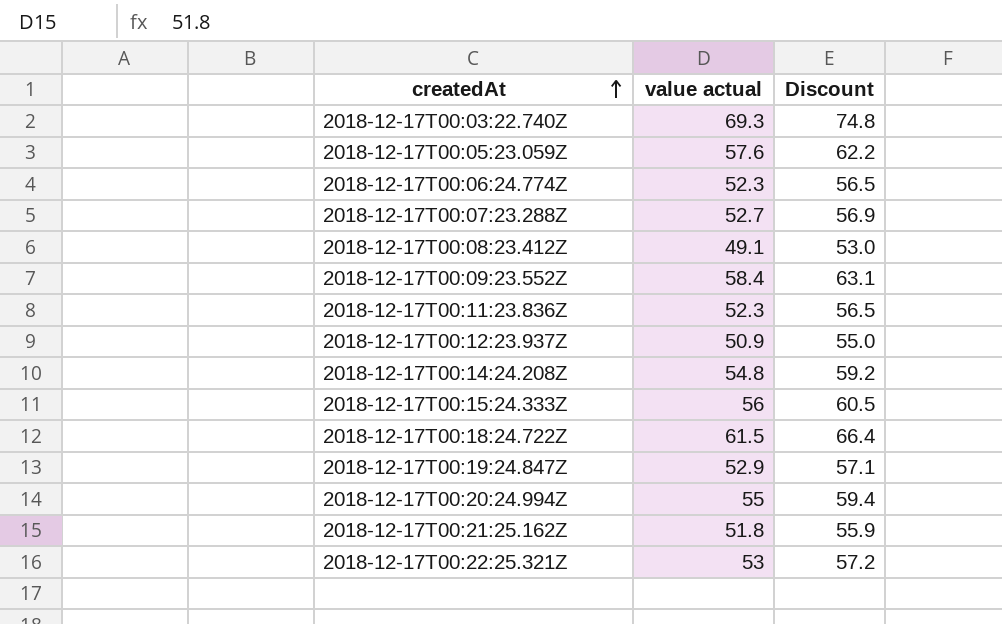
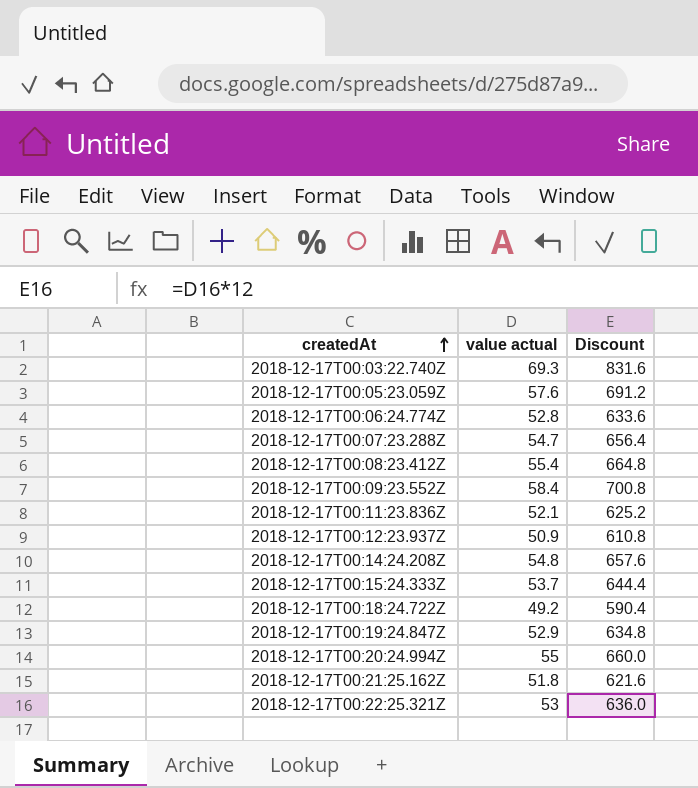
column Discount | formula: [value actual] * 1.08 -> [value actual] * 12
2018-12-17T00:06:24.774Z | value actual: 52.3 -> 52.8
2018-12-17T00:07:23.288Z | value actual: 52.7 -> 54.7
2018-12-17T00:08:23.412Z | value actual: 49.1 -> 55.4
2018-12-17T00:11:23.836Z | value actual: 52.3 -> 52.1
2018-12-17T00:15:24.333Z | value actual: 56 -> 53.7
2018-12-17T00:18:24.722Z | value actual: 61.5 -> 49.2

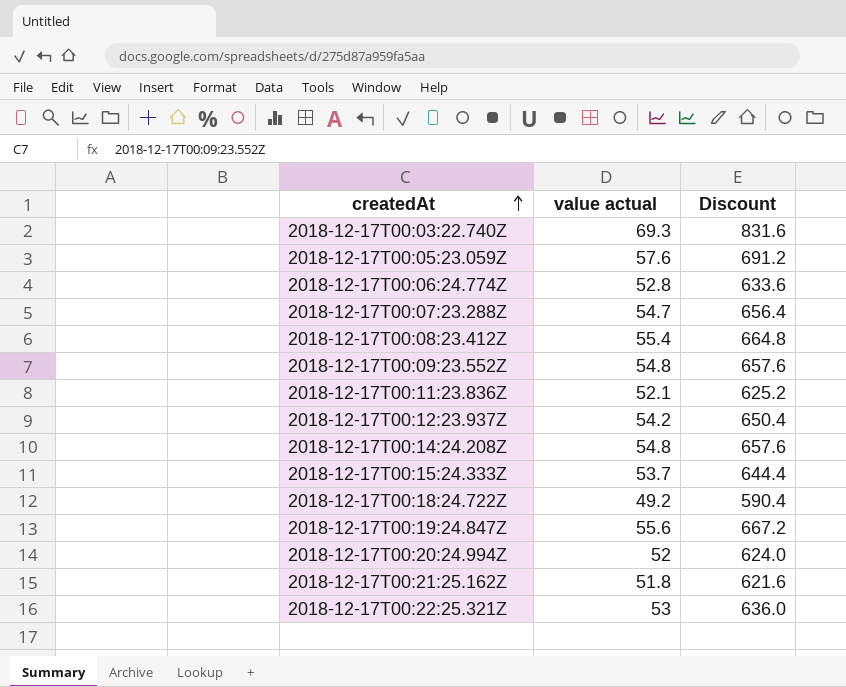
2018-12-17T00:09:23.552Z | value actual: 58.4 -> 54.8
2018-12-17T00:09:23.552Z | Discount: 700.8 -> 657.6
2018-12-17T00:12:23.937Z | value actual: 50.9 -> 54.2
2018-12-17T00:12:23.937Z | Discount: 610.8 -> 650.4
2018-12-17T00:19:24.847Z | value actual: 52.9 -> 55.6
2018-12-17T00:19:24.847Z | Discount: 634.8 -> 667.2
2018-12-17T00:20:24.994Z | value actual: 55 -> 52
2018-12-17T00:20:24.994Z | Discount: 660.0 -> 624.0

